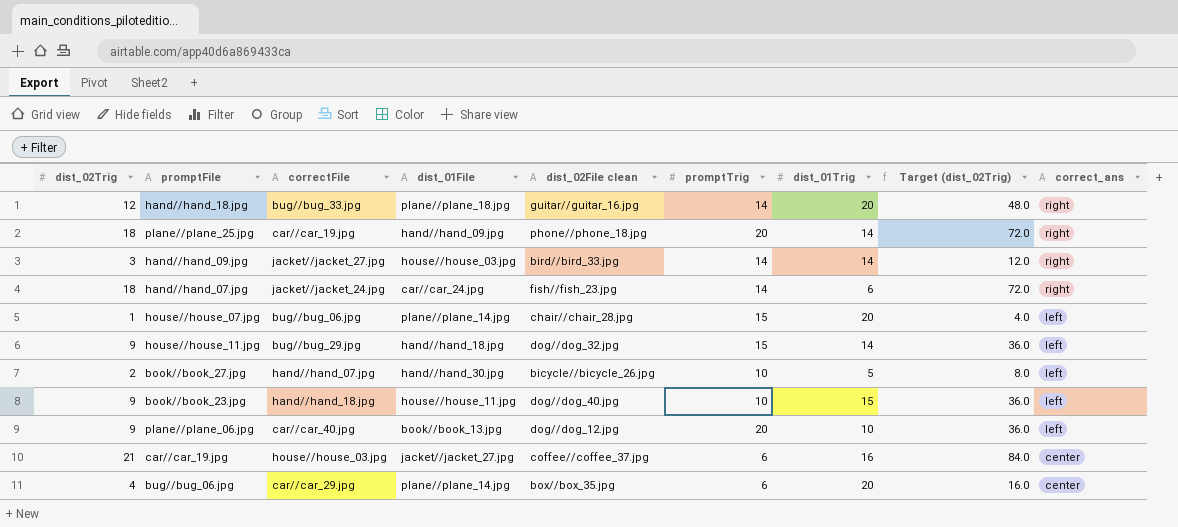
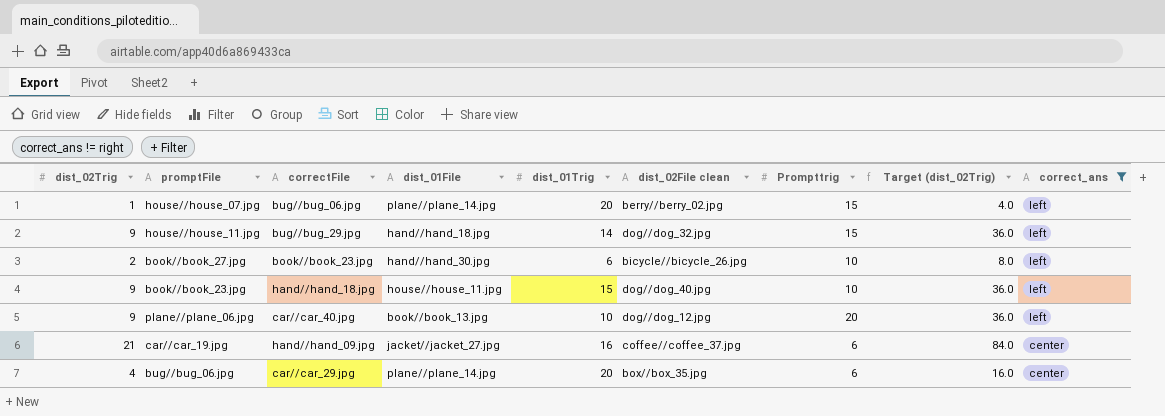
filter: none -> correct_ans != right
column dist_01Trig | position: 7 -> 5
column name: promptTrig -> Prompttrig
house//house_07.jpg | dist_02File clean: chair//chair_28.jpg -> berry//berry_02.jpg
book//book_27.jpg | correctFile: hand//hand_07.jpg -> book//book_23.jpg
book//book_27.jpg | dist_01Trig: 5 -> 6
car//car_19.jpg | correctFile: house//house_03.jpg -> hand//hand_09.jpg

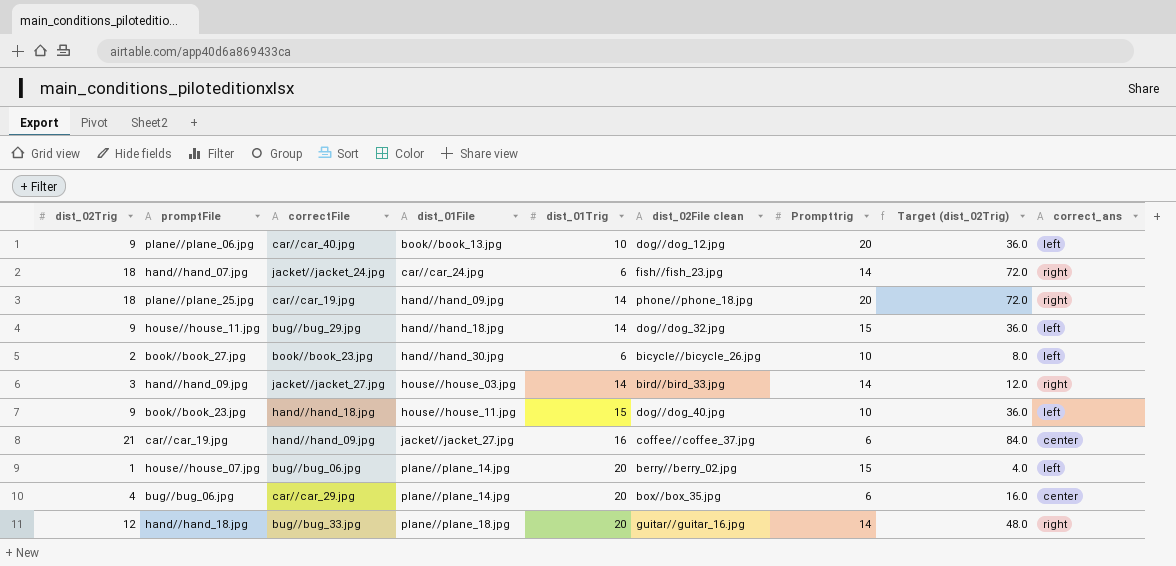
filter: correct_ans != right -> none
row order: correct_ans descending -> dist_01File ascending

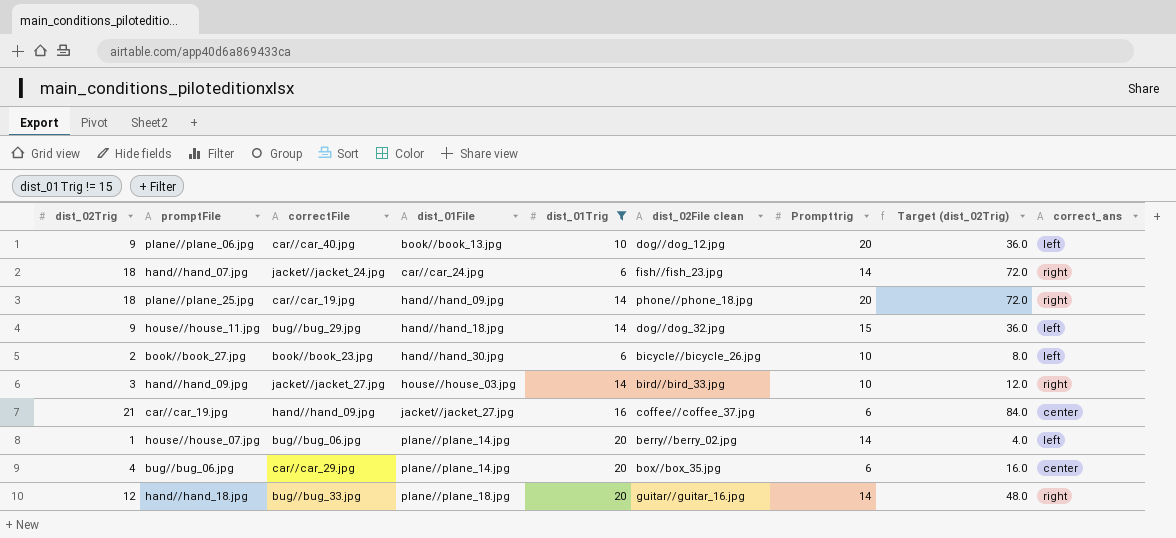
filter: none -> dist_01Trig != 15
hand//hand_09.jpg | Prompttrig: 14 -> 10
house//house_07.jpg | Prompttrig: 15 -> 14

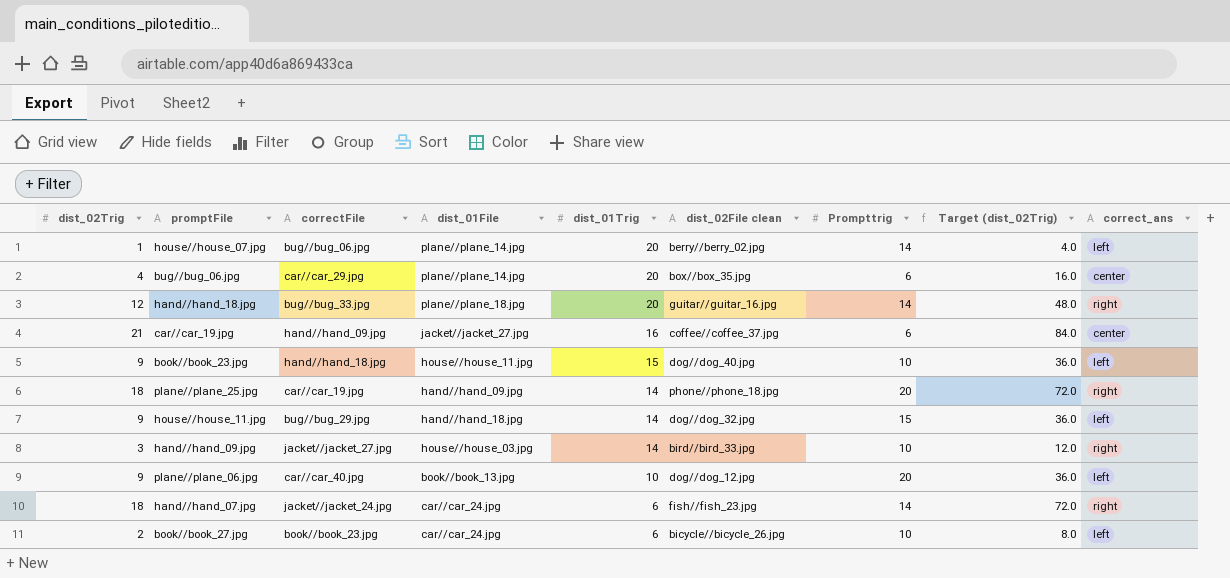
filter: dist_01Trig != 15 -> none
row order: dist_01File ascending -> dist_01Trig descending
book//book_27.jpg | dist_01File: hand//hand_30.jpg -> car//car_24.jpg

